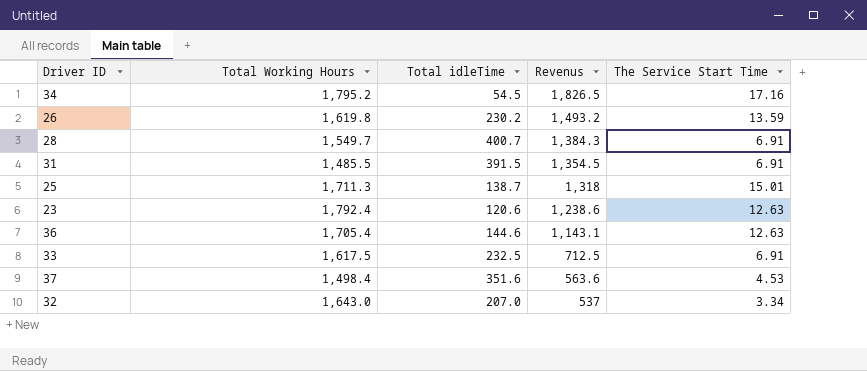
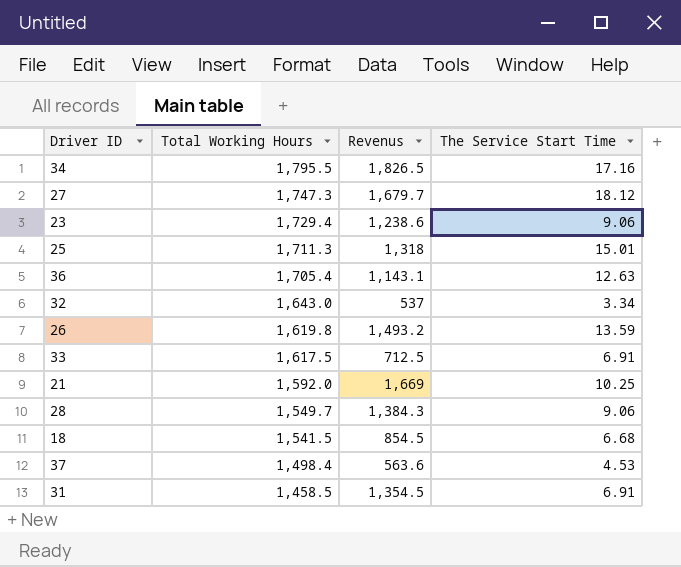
row order: Revenus descending -> Total Working Hours descending
column Total idleTime | position: 3 -> none
34 | Total Working Hours: 1,795.2 -> 1,795.5
row 27: none -> 1,747.3 | 1,679.7 | 18.12
23 | Total Working Hours: 1,792.4 -> 1,729.4
23 | The Service Start Time: 12.63 -> 9.06
row 21: none -> 1,592.0 | 1,669 | 10.25
28 | The Service Start Time: 6.91 -> 9.06
row 18: none -> 1,541.5 | 854.5 | 6.68
31 | Total Working Hours: 1,485.5 -> 1,458.5

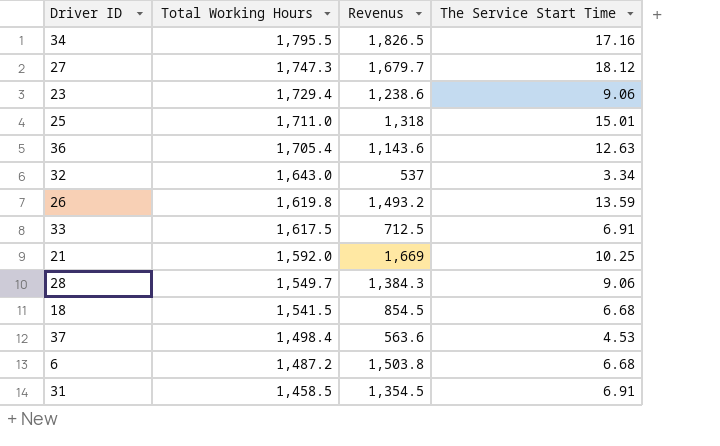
25 | Total Working Hours: 1,711.3 -> 1,711.0
36 | Revenus: 1,143.1 -> 1,143.6
row 6: none -> 1,487.2 | 1,503.8 | 6.68

